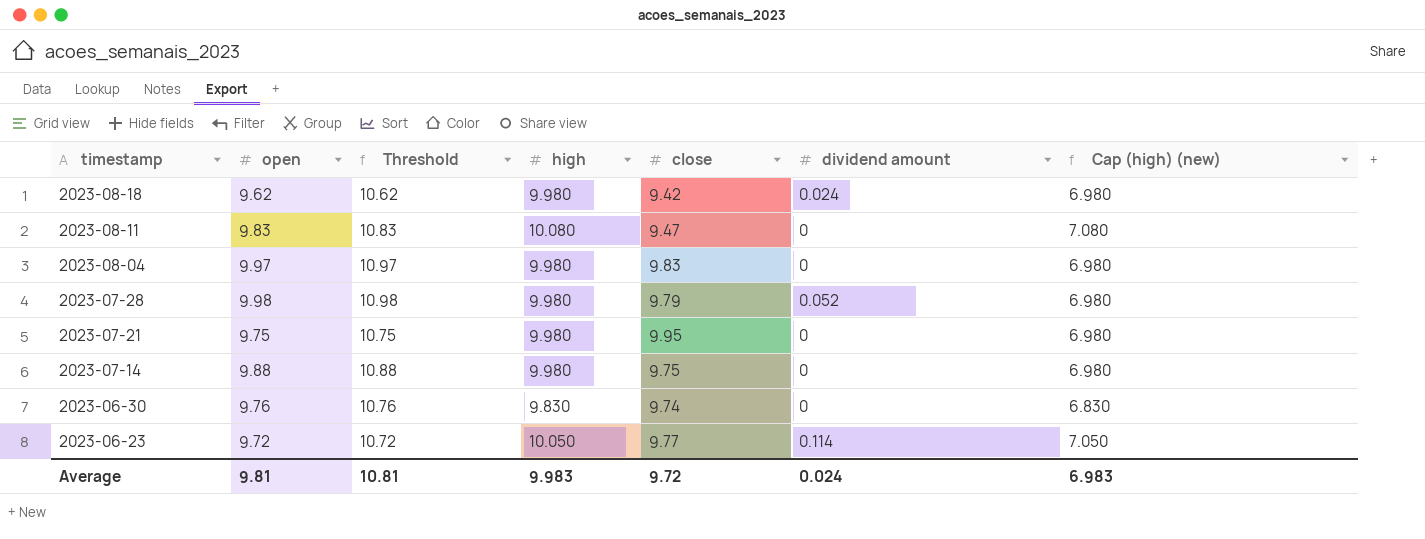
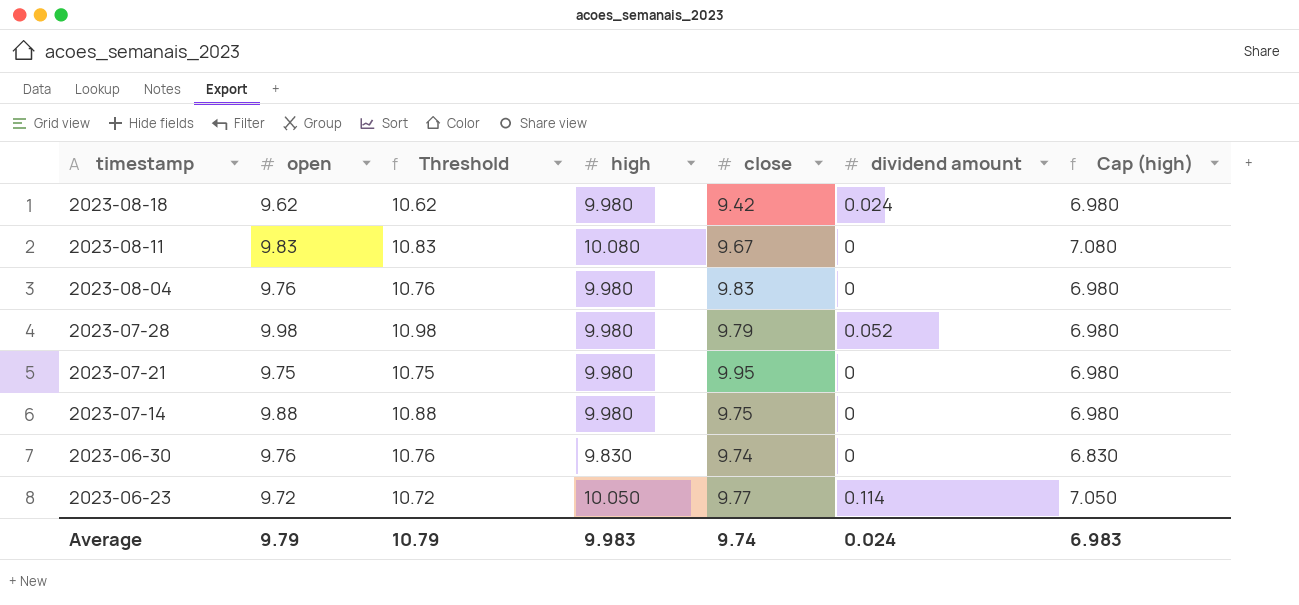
column name: Cap (high) (new) -> Cap (high)
2023-08-11 | close: 9.47 -> 9.67
2023-08-04 | open: 9.97 -> 9.76
2023-08-04 | Threshold: 10.97 -> 10.76
Average | open: 9.81 -> 9.79
Average | Threshold: 10.81 -> 10.79
Average | close: 9.72 -> 9.74

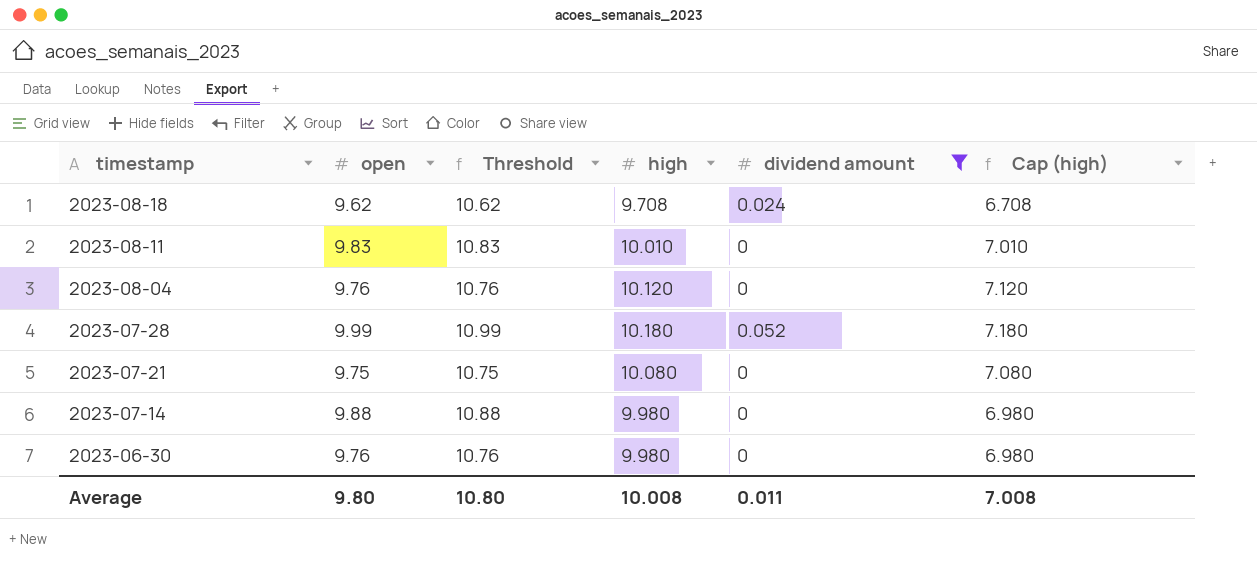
filter: none -> dividend amount != 0.114
column close | position: 5 -> none
2023-08-18 | high: 9.980 -> 9.708
2023-08-18 | Cap (high): 6.980 -> 6.708
2023-08-11 | high: 10.080 -> 10.010
2023-08-11 | Cap (high): 7.080 -> 7.010
2023-08-04 | high: 9.980 -> 10.120
2023-08-04 | Cap (high): 6.980 -> 7.120
2023-07-28 | open: 9.98 -> 9.99
2023-07-28 | Threshold: 10.98 -> 10.99
2023-07-28 | high: 9.980 -> 10.180
2023-07-28 | Cap (high): 6.980 -> 7.180
2023-07-21 | high: 9.980 -> 10.080
2023-07-21 | Cap (high): 6.980 -> 7.080
2023-06-30 | high: 9.830 -> 9.980
2023-06-30 | Cap (high): 6.830 -> 6.980
Average | open: 9.79 -> 9.80
Average | Threshold: 10.79 -> 10.80
Average | high: 9.983 -> 10.008
Average | dividend amount: 0.024 -> 0.011
Average | Cap (high): 6.983 -> 7.008

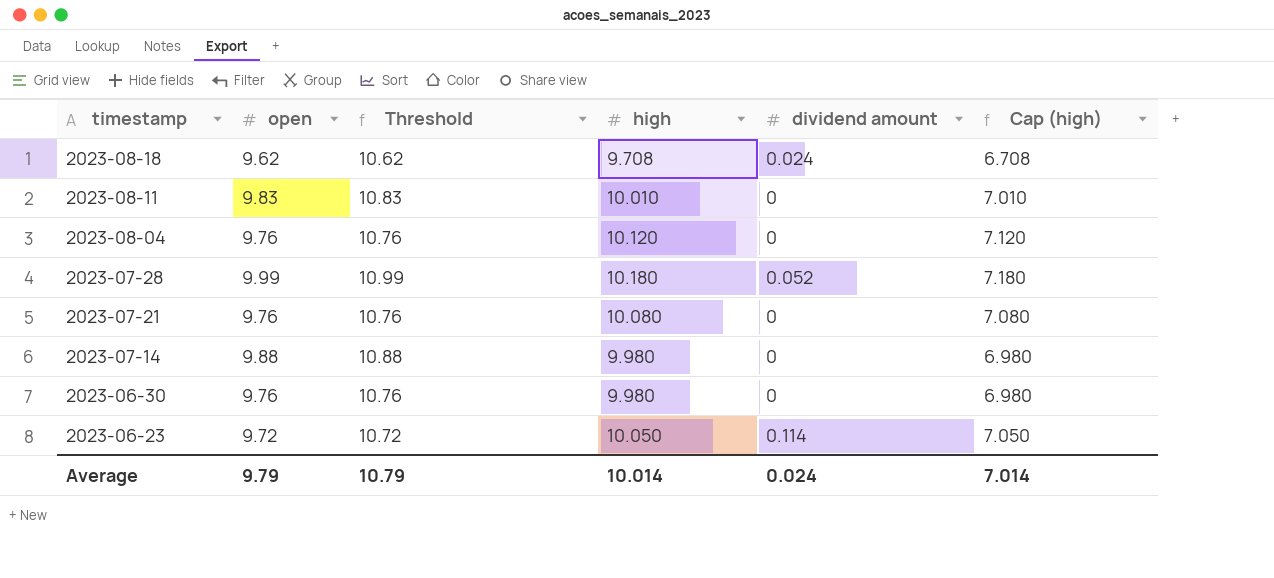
filter: dividend amount != 0.114 -> none
2023-07-21 | open: 9.75 -> 9.76
2023-07-21 | Threshold: 10.75 -> 10.76
Average | open: 9.80 -> 9.79
Average | Threshold: 10.80 -> 10.79
Average | high: 10.008 -> 10.014
Average | dividend amount: 0.011 -> 0.024
Average | Cap (high): 7.008 -> 7.014

